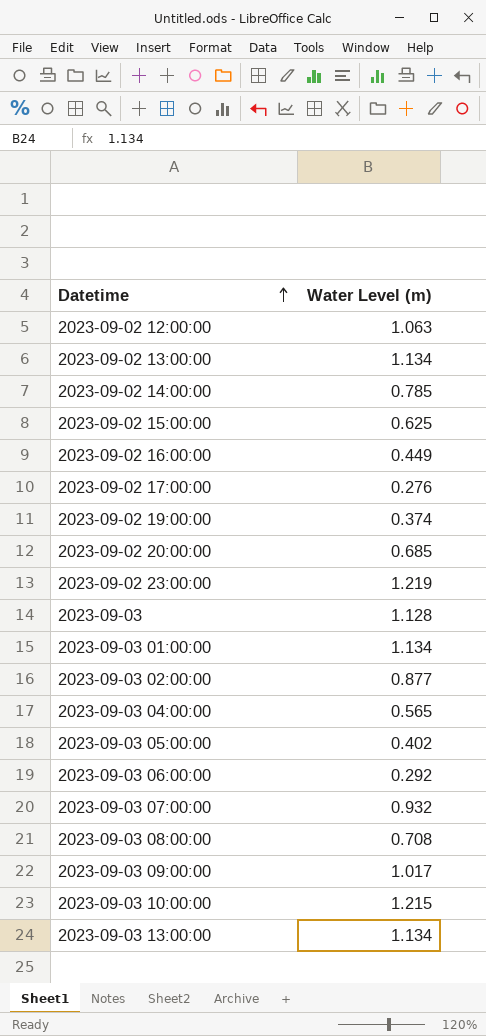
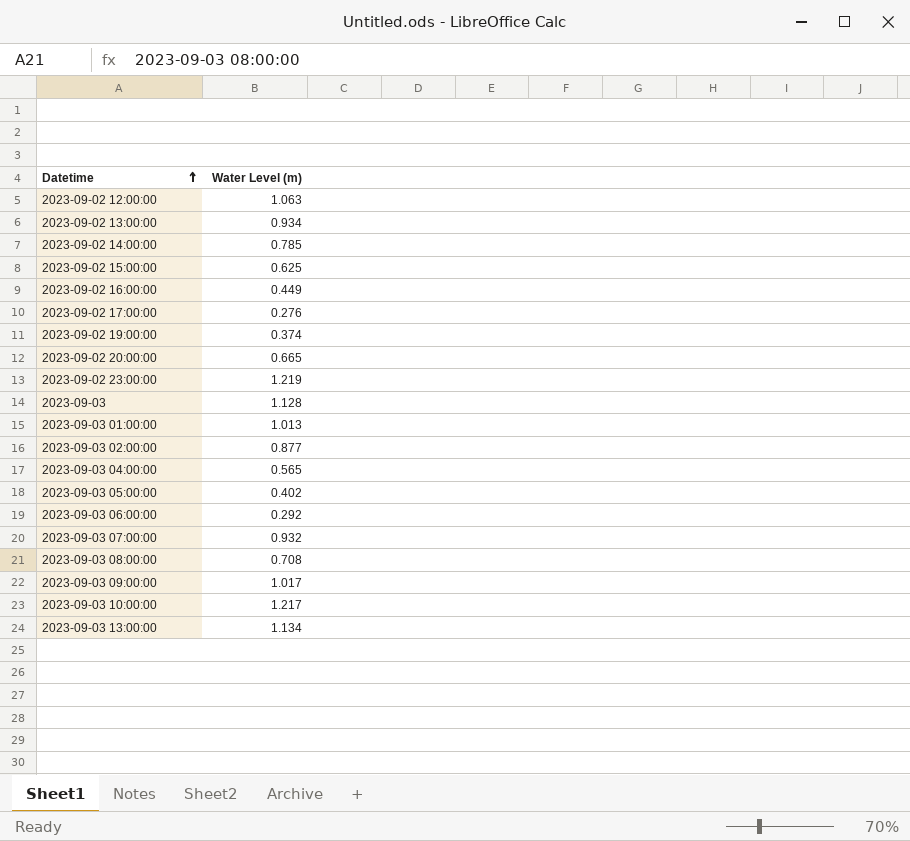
2023-09-02 13:00:00 | Water Level (m): 1.134 -> 0.934
2023-09-02 20:00:00 | Water Level (m): 0.685 -> 0.665
2023-09-03 01:00:00 | Water Level (m): 1.134 -> 1.013
2023-09-03 10:00:00 | Water Level (m): 1.215 -> 1.217

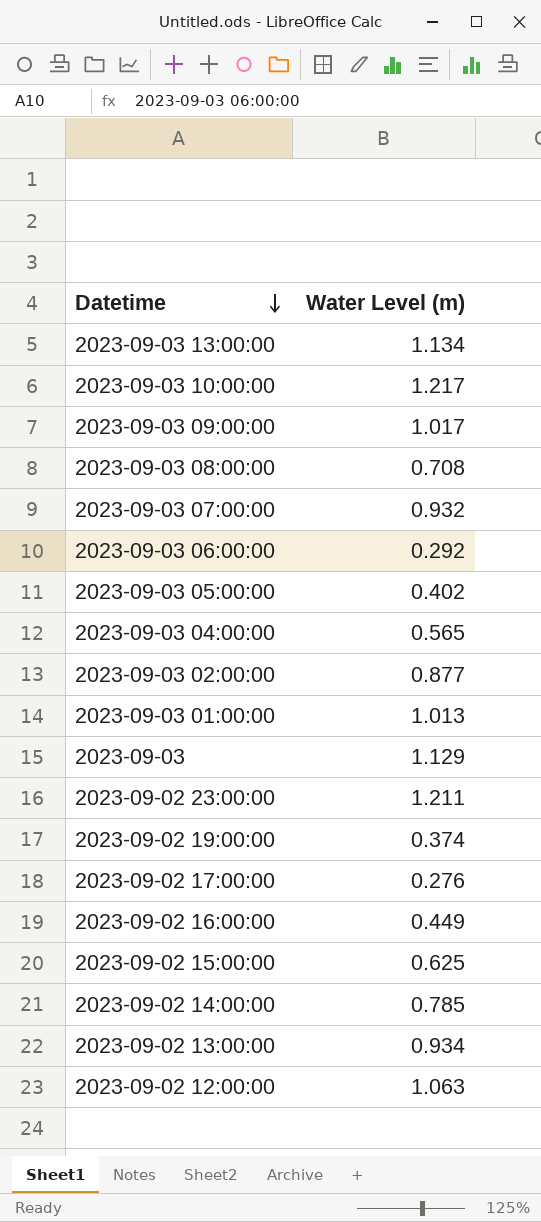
row order: Datetime ascending -> Datetime descending
row 2023-09-02 20:00:00: 0.665 -> none
2023-09-03 | Water Level (m): 1.128 -> 1.129
2023-09-02 23:00:00 | Water Level (m): 1.219 -> 1.211

